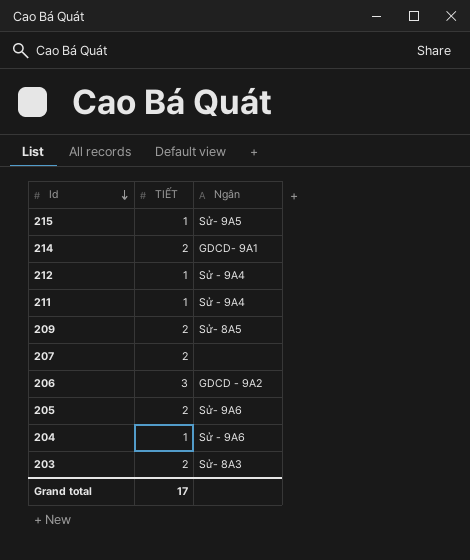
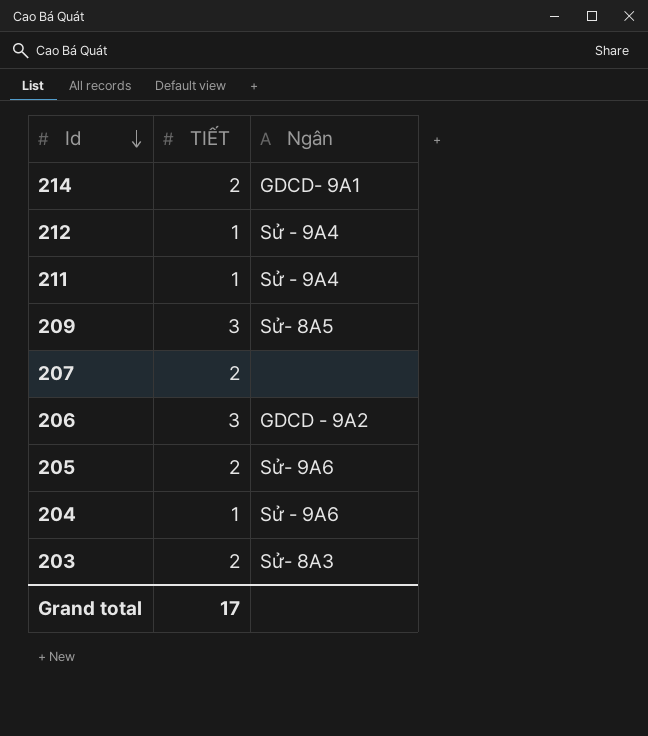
row 215: 1 | Sử- 9A5 -> none
209 | TIẾT: 2 -> 3

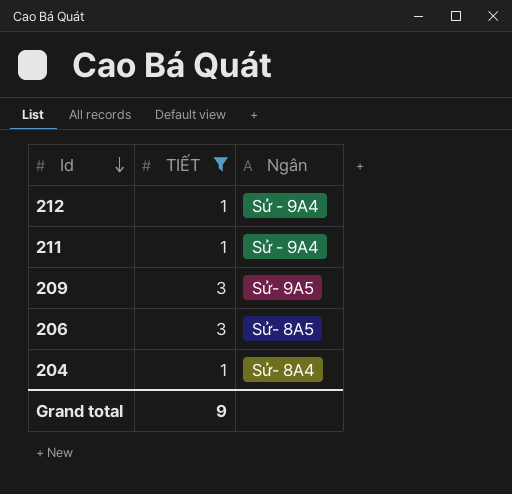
filter: none -> TIẾT != 2
209 | Ngân: Sử- 8A5 -> Sử- 9A5
206 | Ngân: GDCD - 9A2 -> Sử- 8A5
204 | Ngân: Sử - 9A6 -> Sử- 8A4
Grand total | TIẾT: 17 -> 9

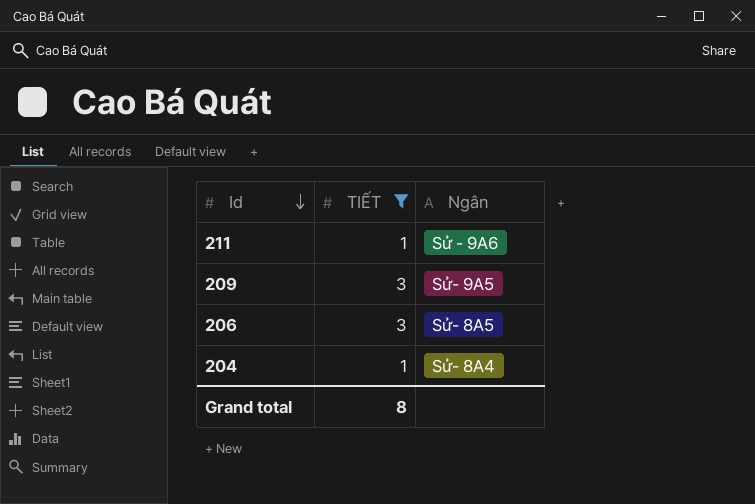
row 212: 1 | Sử - 9A4 -> none
211 | Ngân: Sử - 9A4 -> Sử - 9A6
Grand total | TIẾT: 9 -> 8

